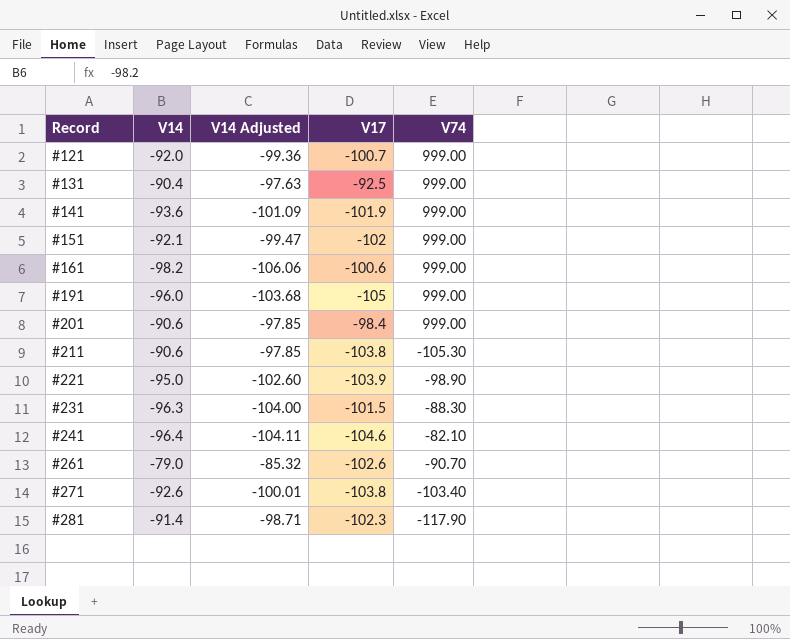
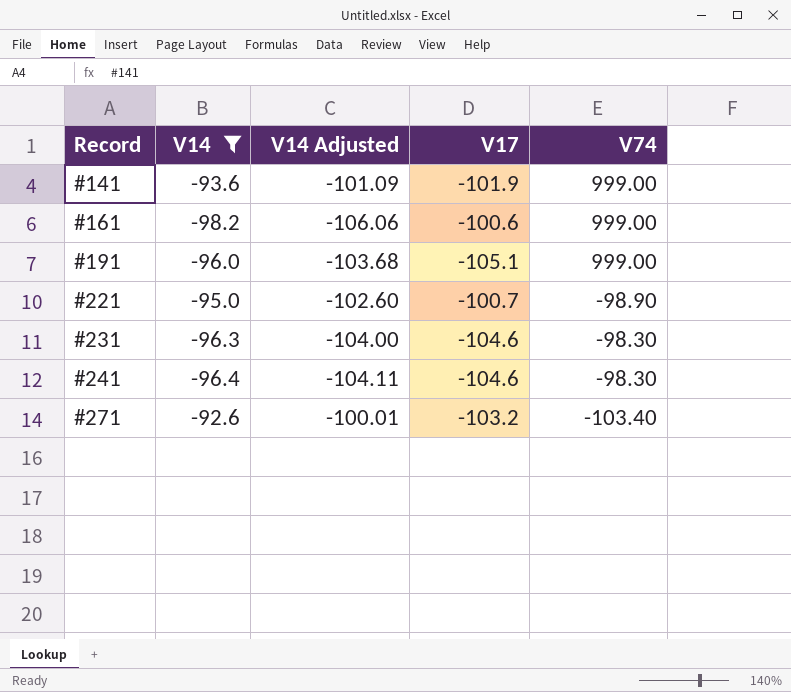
filter: none -> V14 <= -92.6
#191 | V17: -105 -> -105.1
#221 | V17: -103.9 -> -100.7
#231 | V17: -101.5 -> -104.6
#231 | V74: -88.30 -> -98.30
#241 | V74: -82.10 -> -98.30
#271 | V17: -103.8 -> -103.2

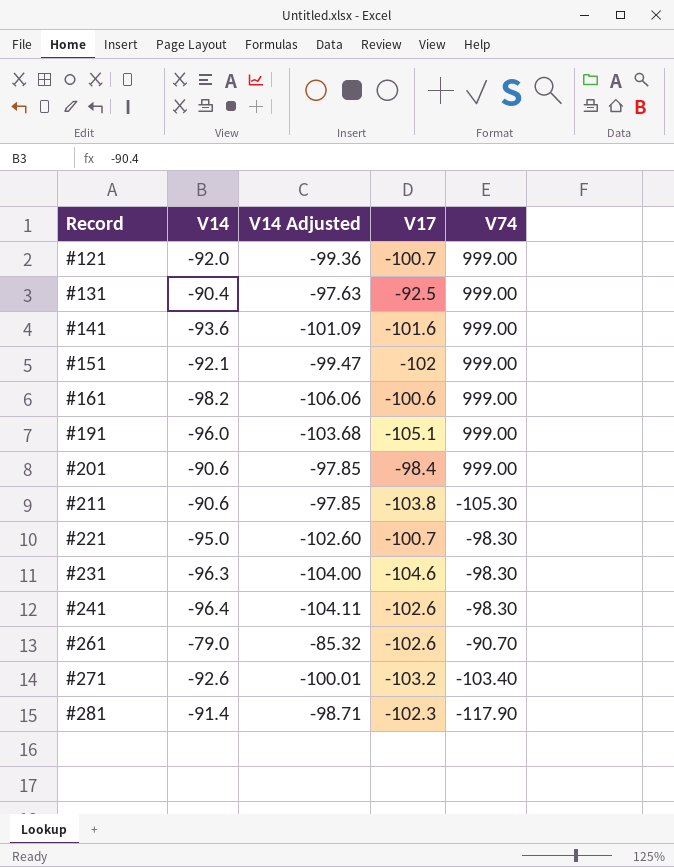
filter: V14 <= -92.6 -> none
#141 | V17: -101.9 -> -101.6
#221 | V74: -98.90 -> -98.30
#241 | V17: -104.6 -> -102.6

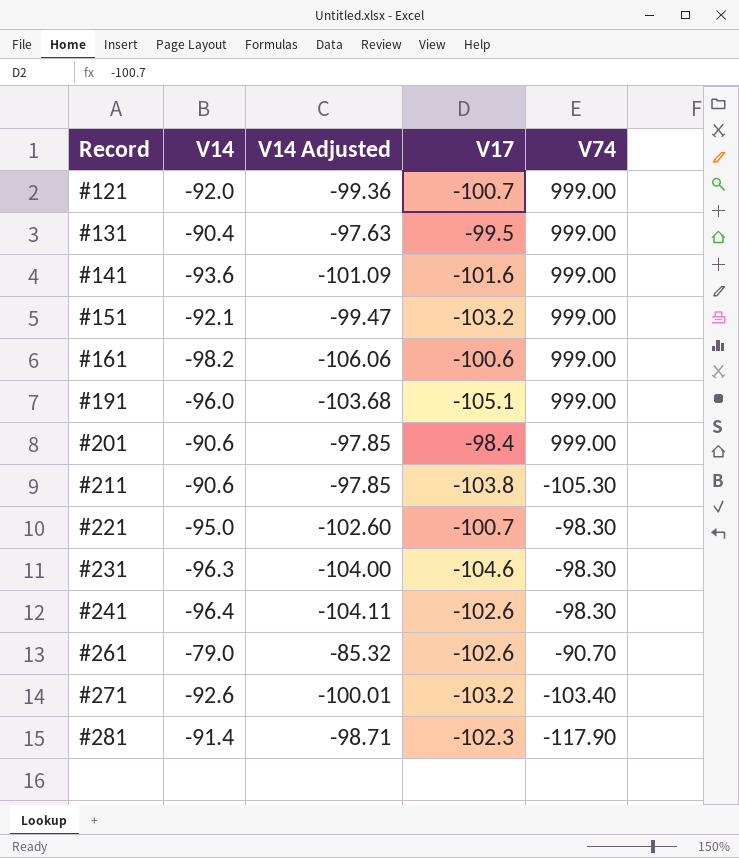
#131 | V17: -92.5 -> -99.5
#151 | V17: -102 -> -103.2

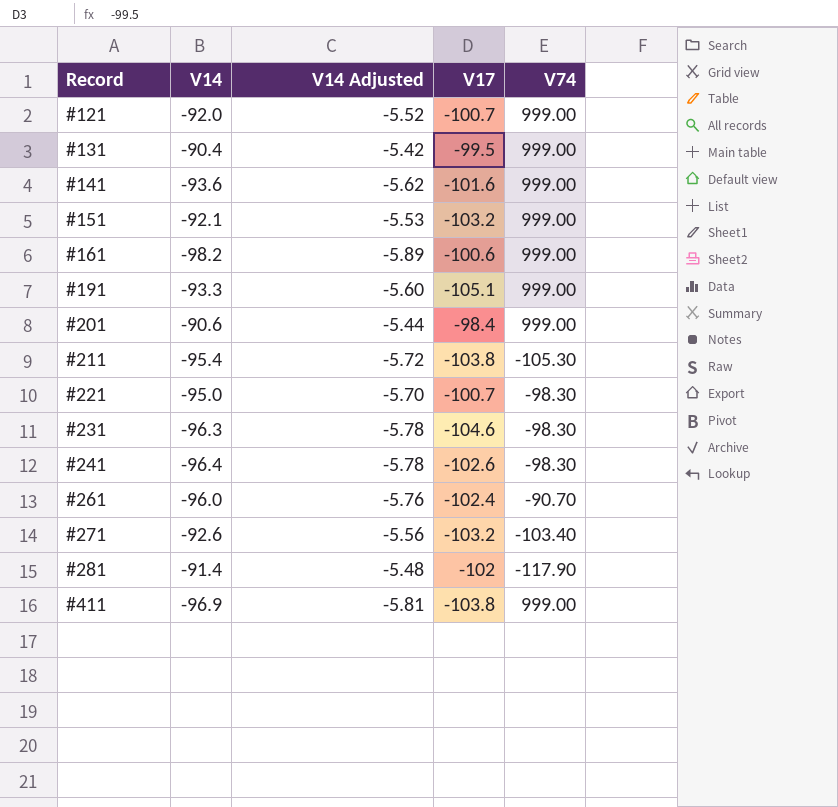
column V14 Adjusted | formula: [V14] * 1.08 -> [V14] * 0.06
#191 | V14: -96.0 -> -93.3
#211 | V14: -90.6 -> -95.4
#261 | V14: -79.0 -> -96.0
#261 | V17: -102.6 -> -102.4
#281 | V17: -102.3 -> -102
row #411: none -> -96.9 | -5.81 | -103.8 | 999.00

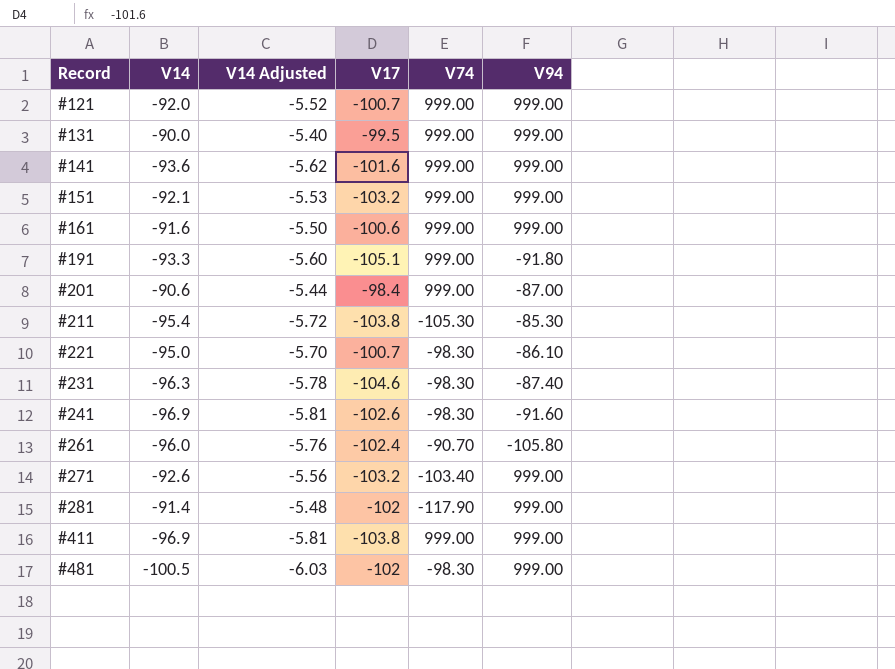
column V94 | position: none -> 6
#131 | V14: -90.4 -> -90.0
#131 | V14 Adjusted: -5.42 -> -5.40
#161 | V14: -98.2 -> -91.6
#161 | V14 Adjusted: -5.89 -> -5.50
#241 | V14: -96.4 -> -96.9
#241 | V14 Adjusted: -5.78 -> -5.81
row #481: none -> -100.5 | -6.03 | -102 | -98.30 | 999.00

